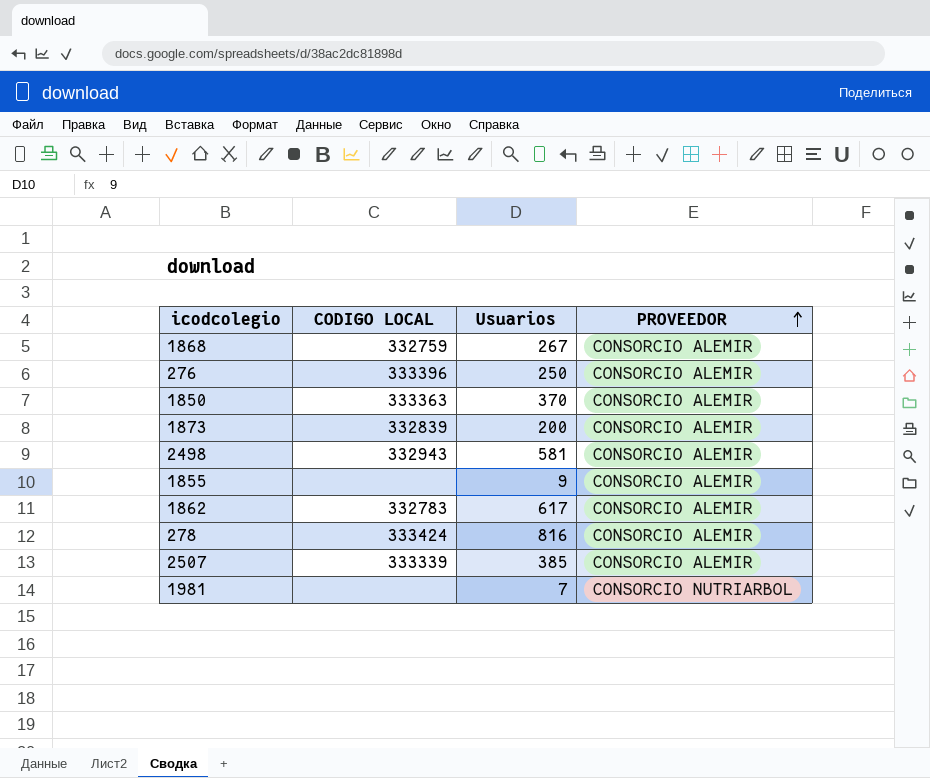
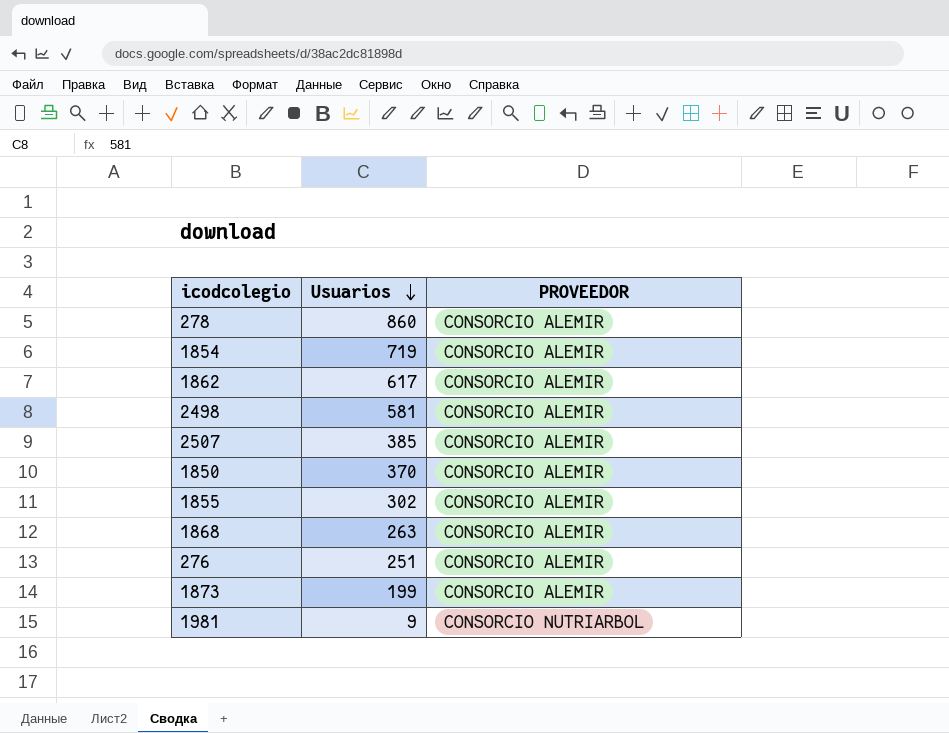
row order: PROVEEDOR ascending -> Usuarios descending
column CODIGO LOCAL | position: 2 -> none
278 | Usuarios: 816 -> 860
row 1854: none -> 719 | CONSORCIO ALEMIR
1855 | Usuarios: 9 -> 302
1868 | Usuarios: 267 -> 263
276 | Usuarios: 250 -> 251
1873 | Usuarios: 200 -> 199
1981 | Usuarios: 7 -> 9

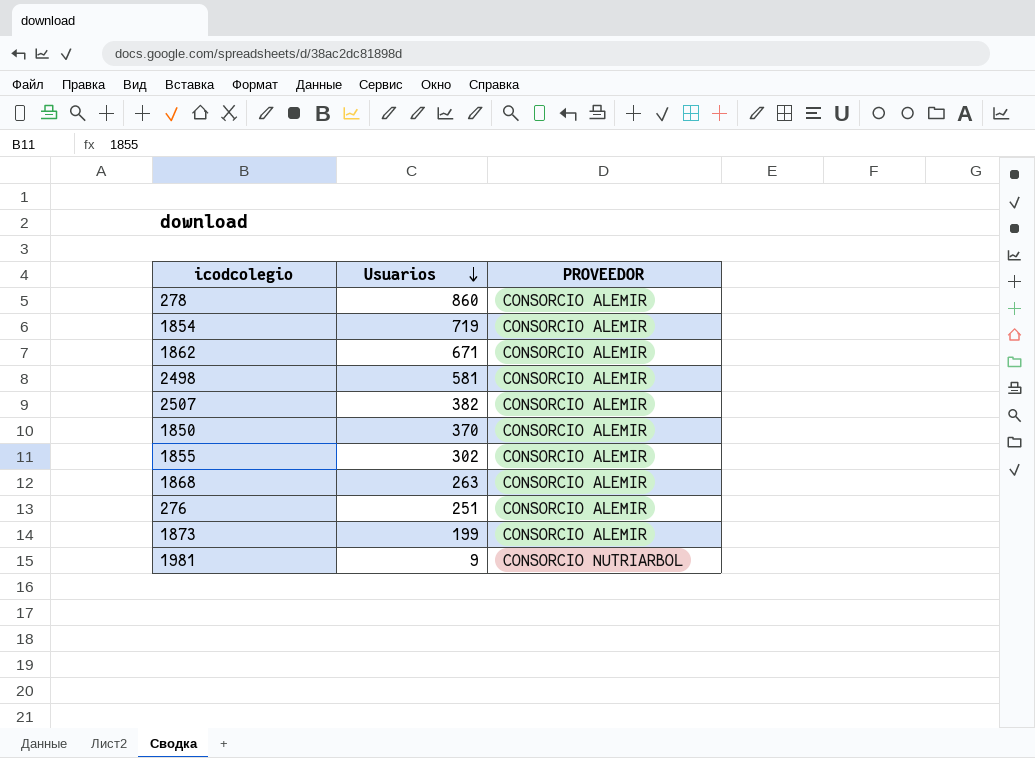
1862 | Usuarios: 617 -> 671
2507 | Usuarios: 385 -> 382

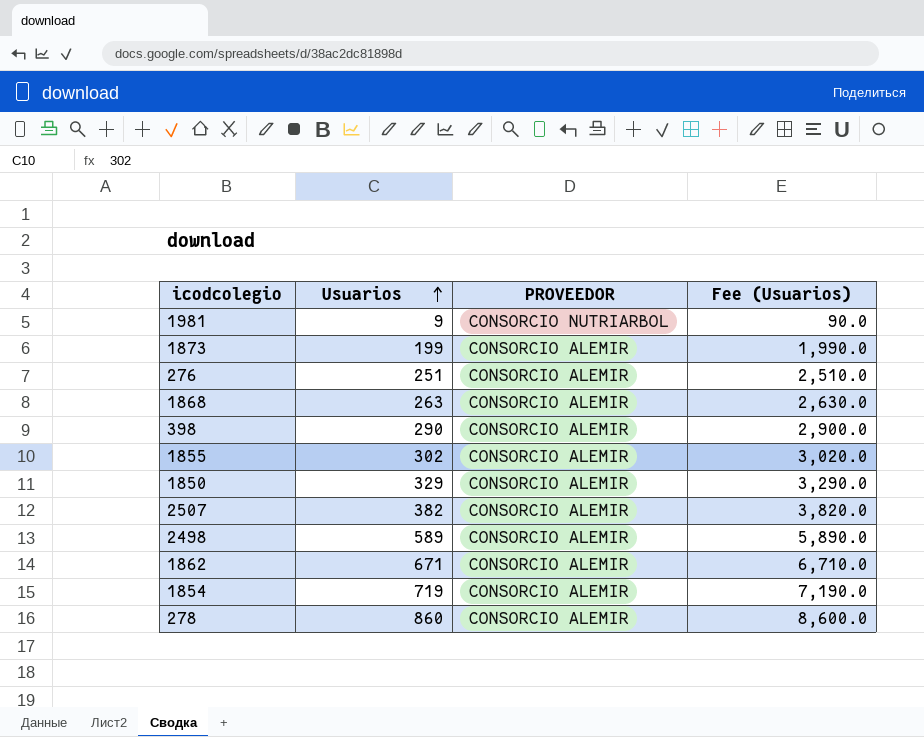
row order: Usuarios descending -> Usuarios ascending
column Fee (Usuarios) | formula: none -> [Usuarios] * 10
row 398: none -> 290 | CONSORCIO ALEMIR | 2,900.0
1850 | Usuarios: 370 -> 329
2498 | Usuarios: 581 -> 589

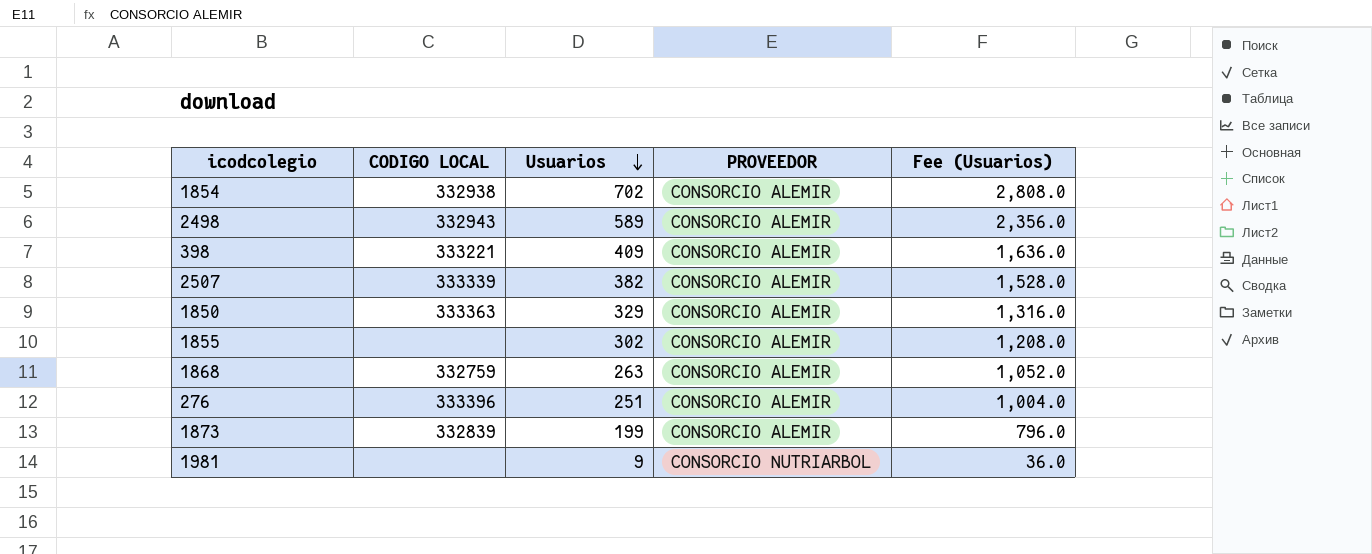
row order: Usuarios ascending -> Usuarios descending
column CODIGO LOCAL | position: none -> 2
column Fee (Usuarios) | formula: [Usuarios] * 10 -> [Usuarios] * 4
row 1862: 671 | CONSORCIO ALEMIR | 6,710.0 -> none
row 278: 860 | CONSORCIO ALEMIR | 8,600.0 -> none
1854 | Usuarios: 719 -> 702
398 | Usuarios: 290 -> 409

